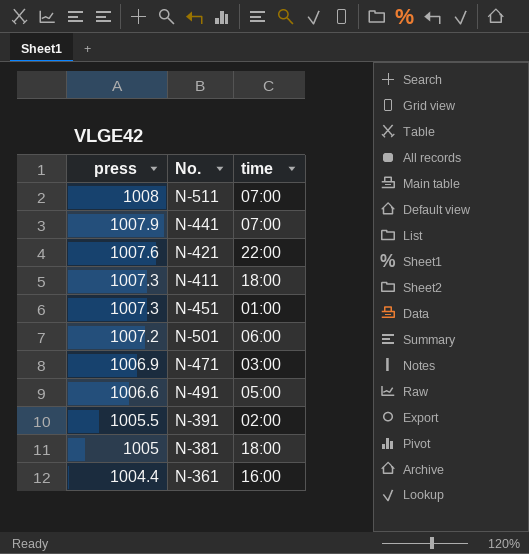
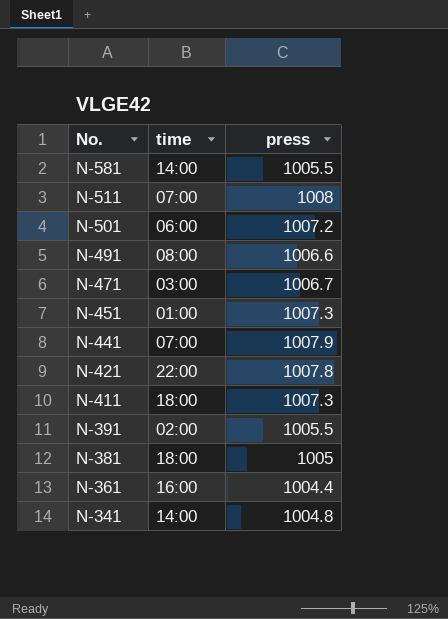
row order: press descending -> No. descending
column press | position: 1 -> 3
row N-581: none -> 14:00 | 1005.5
N-491 | time: 05:00 -> 08:00
N-471 | press: 1006.9 -> 1006.7
N-421 | press: 1007.6 -> 1007.8
row N-341: none -> 14:00 | 1004.8

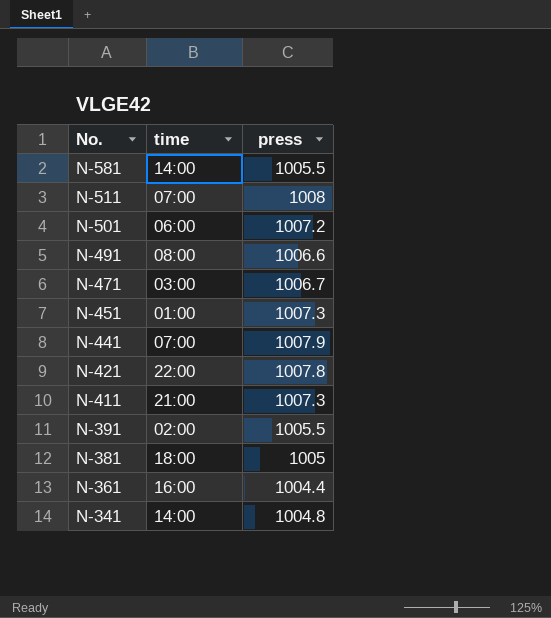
N-411 | time: 18:00 -> 21:00

